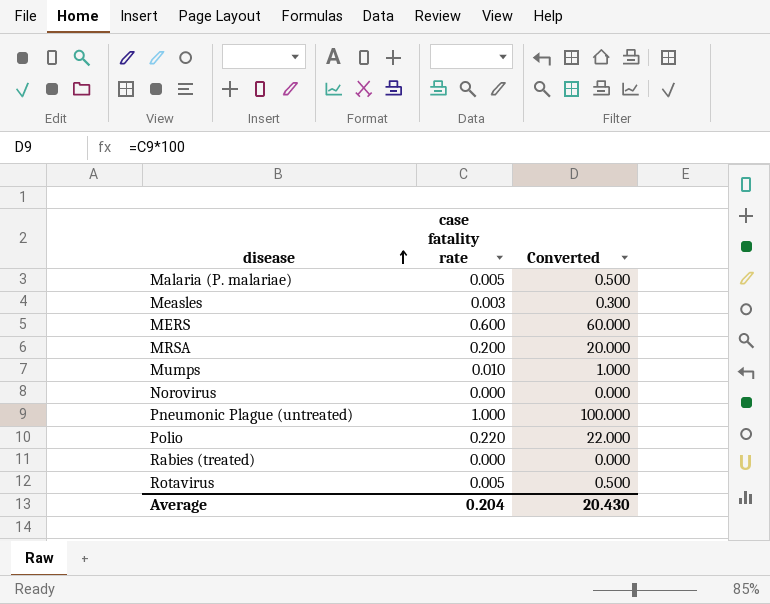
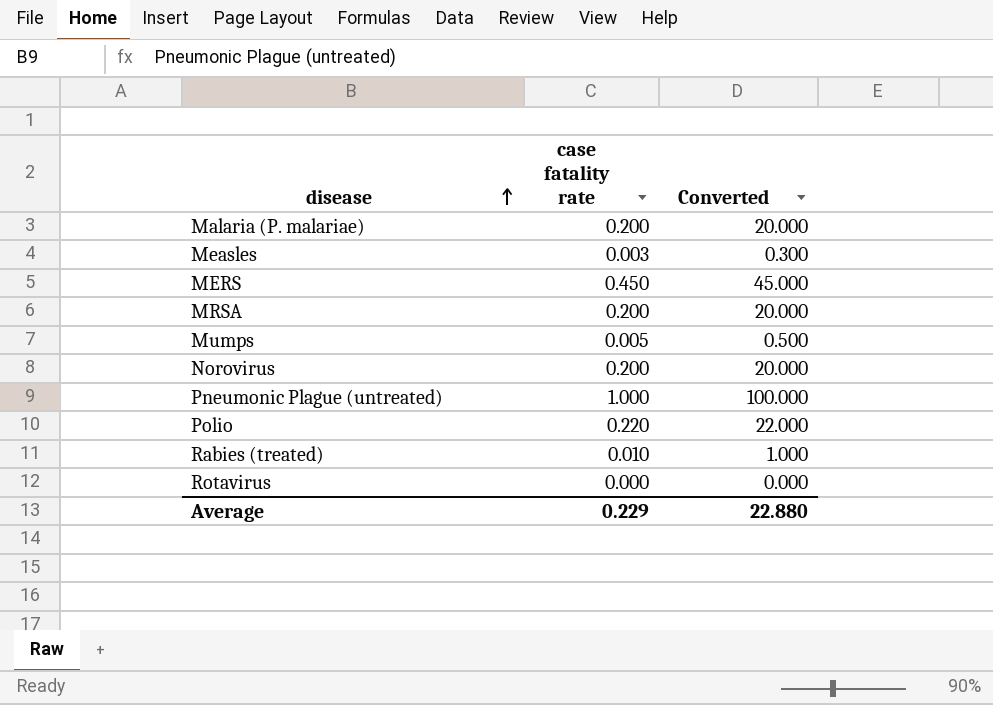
Malaria (P. malariae) | case fatality rate: 0.005 -> 0.200
Malaria (P. malariae) | Converted: 0.500 -> 20.000
MERS | case fatality rate: 0.600 -> 0.450
MERS | Converted: 60.000 -> 45.000
Mumps | case fatality rate: 0.010 -> 0.005
Mumps | Converted: 1.000 -> 0.500
Norovirus | case fatality rate: 0.000 -> 0.200
Norovirus | Converted: 0.000 -> 20.000
Rabies (treated) | case fatality rate: 0.000 -> 0.010
Rabies (treated) | Converted: 0.000 -> 1.000
Rotavirus | case fatality rate: 0.005 -> 0.000
Rotavirus | Converted: 0.500 -> 0.000
Average | case fatality rate: 0.204 -> 0.229
Average | Converted: 20.430 -> 22.880

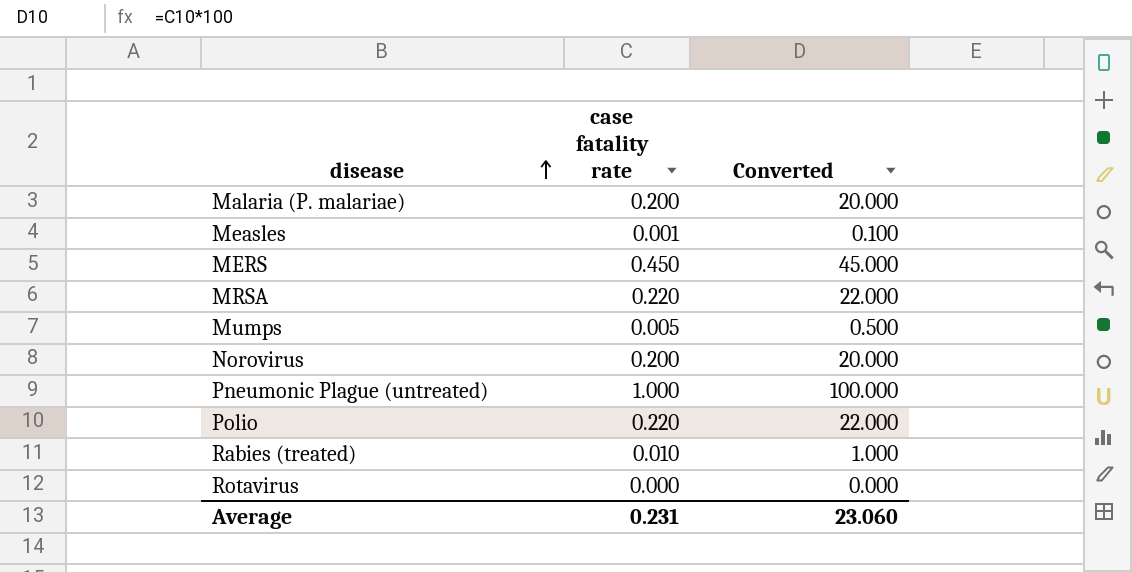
Measles | case fatality rate: 0.003 -> 0.001
Measles | Converted: 0.300 -> 0.100
MRSA | case fatality rate: 0.200 -> 0.220
MRSA | Converted: 20.000 -> 22.000
Average | case fatality rate: 0.229 -> 0.231
Average | Converted: 22.880 -> 23.060

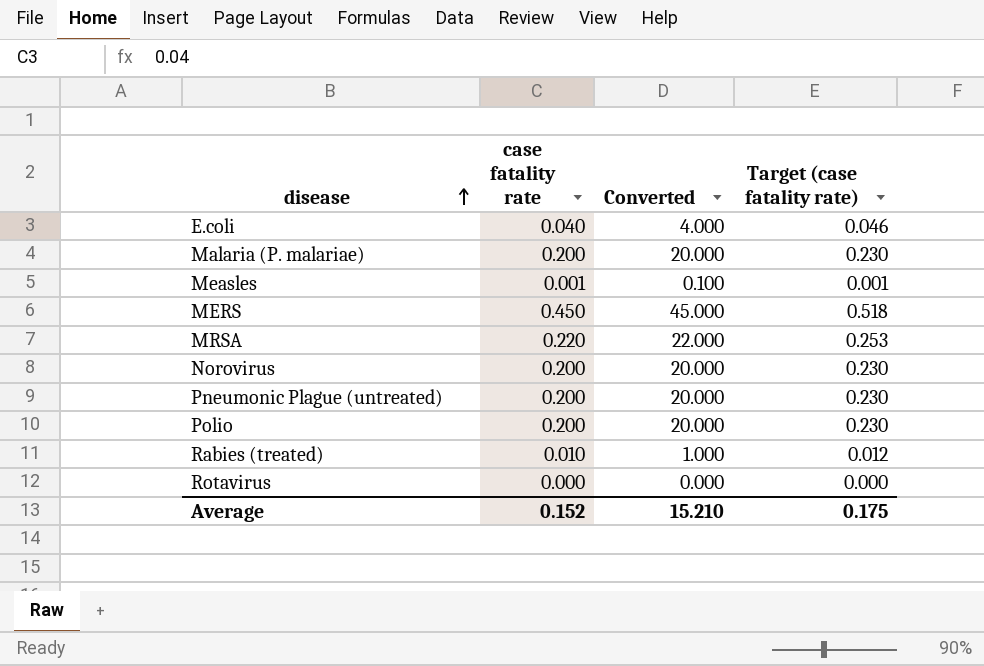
column Target (case fatality rate) | formula: none -> [case fatality rate] * 1.15
row Mumps: 0.005 | 0.500 -> none
row E.coli: none -> 0.040 | 4.000 | 0.046
Pneumonic Plague (untreated) | case fatality rate: 1.000 -> 0.200
Pneumonic Plague (untreated) | Converted: 100.000 -> 20.000
Polio | case fatality rate: 0.220 -> 0.200
Polio | Converted: 22.000 -> 20.000
Average | case fatality rate: 0.231 -> 0.152
Average | Converted: 23.060 -> 15.210

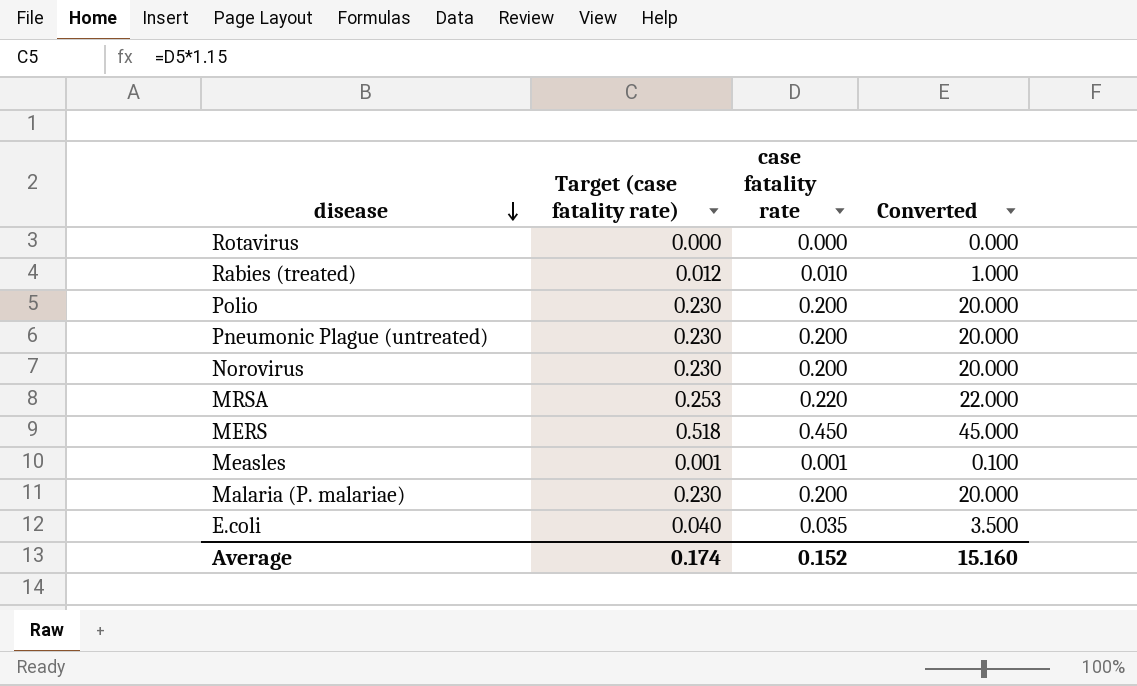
row order: disease ascending -> disease descending
column Target (case fatality rate) | position: 4 -> 2
E.coli | Target (case fatality rate): 0.046 -> 0.040
E.coli | case fatality rate: 0.040 -> 0.035
E.coli | Converted: 4.000 -> 3.500
Average | Target (case fatality rate): 0.175 -> 0.174
Average | Converted: 15.210 -> 15.160

